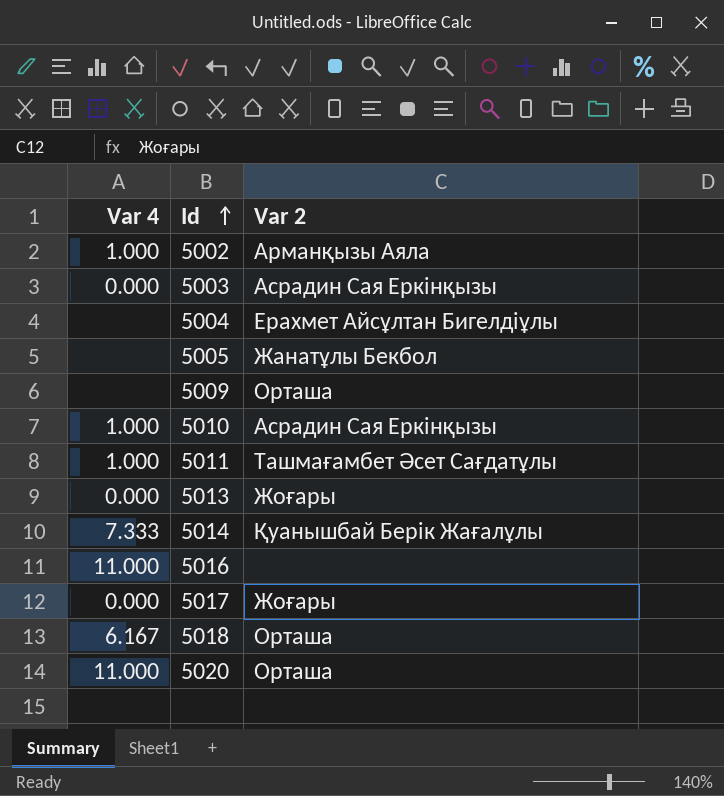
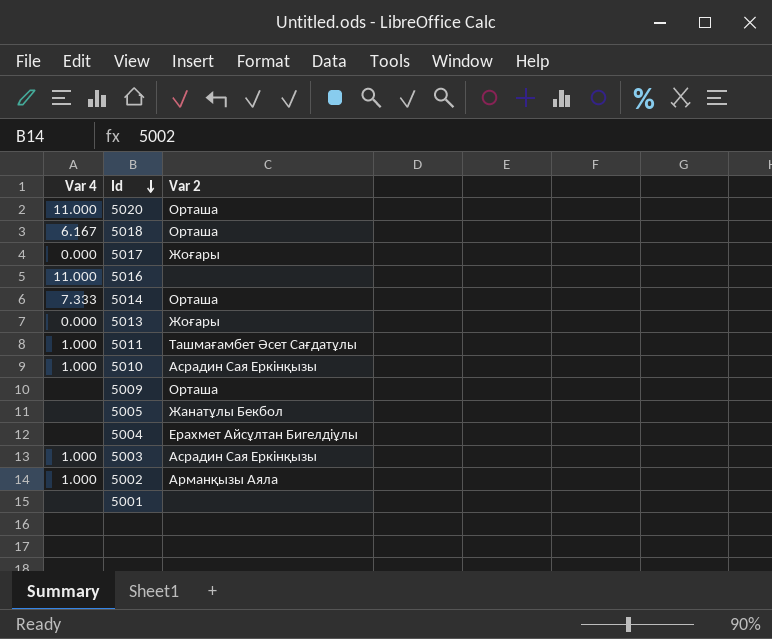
row order: Id ascending -> Id descending
5014 | Var 2: Қуанышбай Берік Жағалұлы -> Орташа
5003 | Var 4: 0.000 -> 1.000
row 5001: none -> none | none

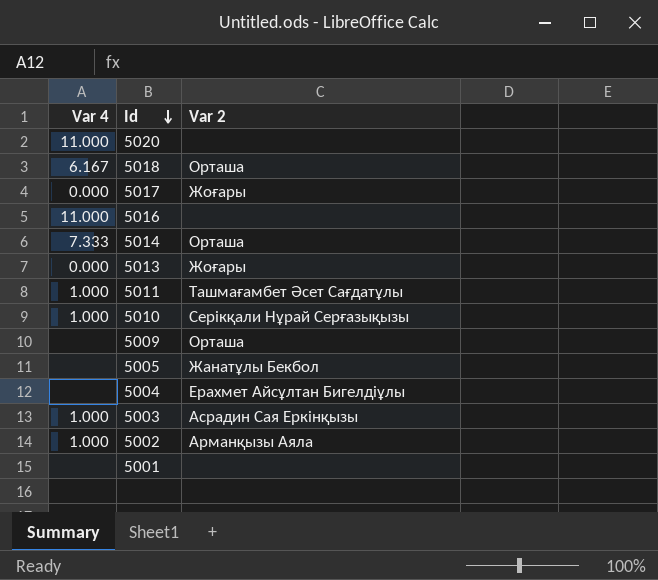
5020 | Var 2: Орташа -> none
5010 | Var 2: Асрадин Сая Еркінқызы -> Серікқали Нұрай Серғазықызы

